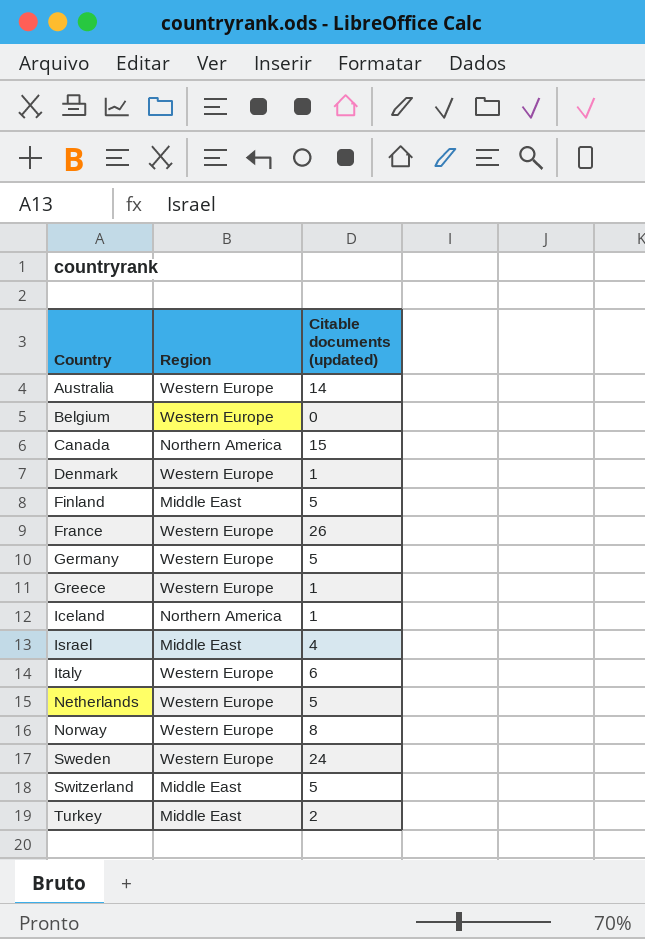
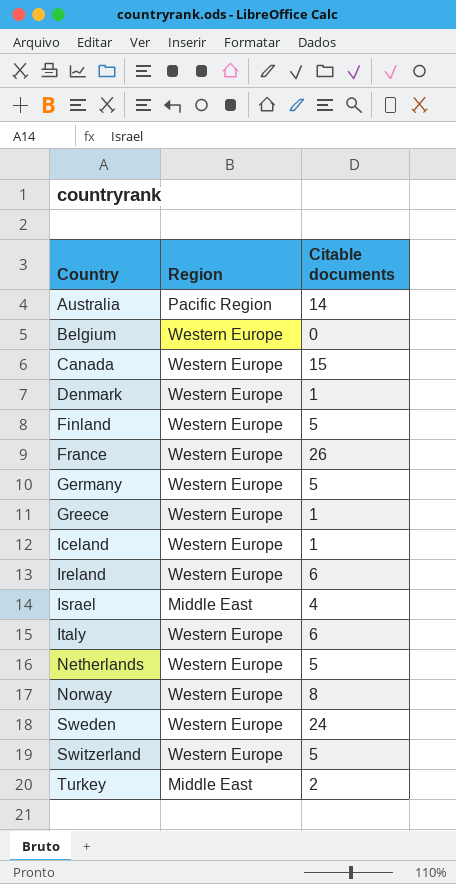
column name: Citable documents (updated) -> Citable documents
Australia | Region: Western Europe -> Pacific Region
Canada | Region: Northern America -> Western Europe
Finland | Region: Middle East -> Western Europe
Iceland | Region: Northern America -> Western Europe
row Ireland: none -> Western Europe | 6
Switzerland | Region: Middle East -> Western Europe

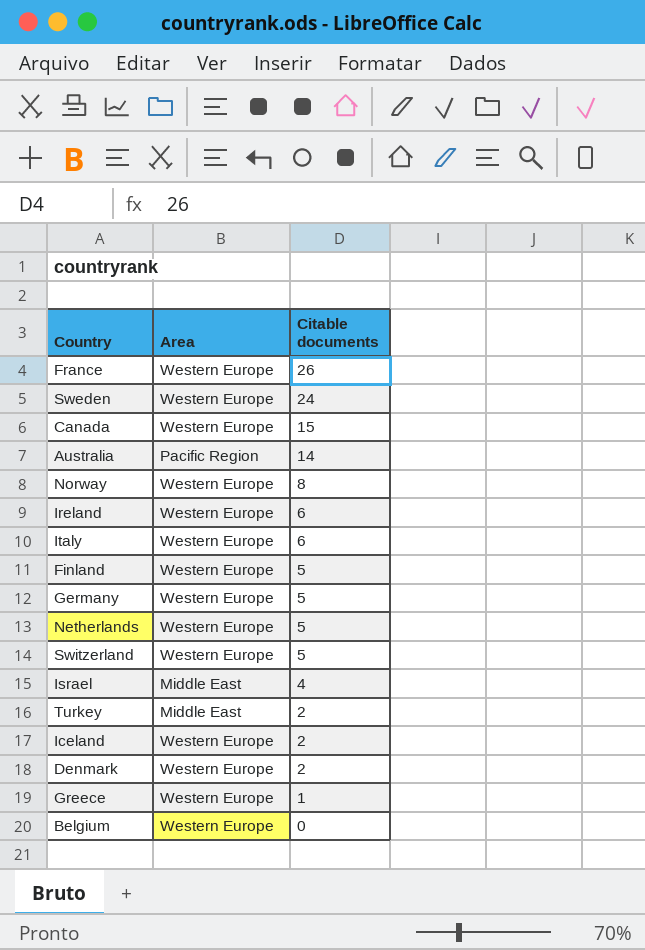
row order: Country ascending -> Citable documents descending
column name: Region -> Area
Iceland | Citable documents: 1 -> 2
Denmark | Citable documents: 1 -> 2

